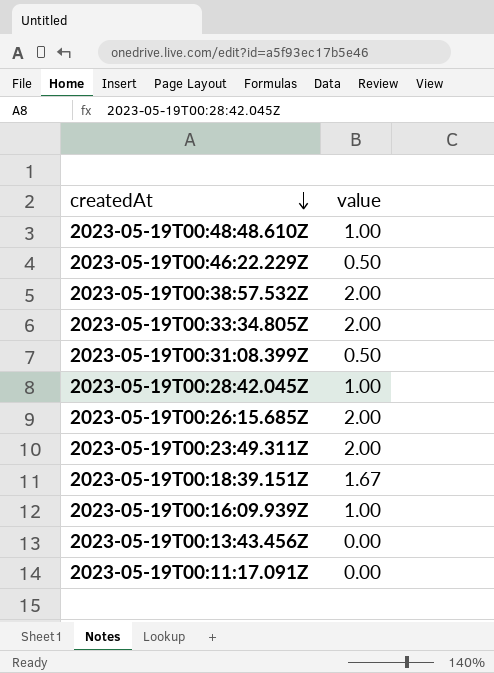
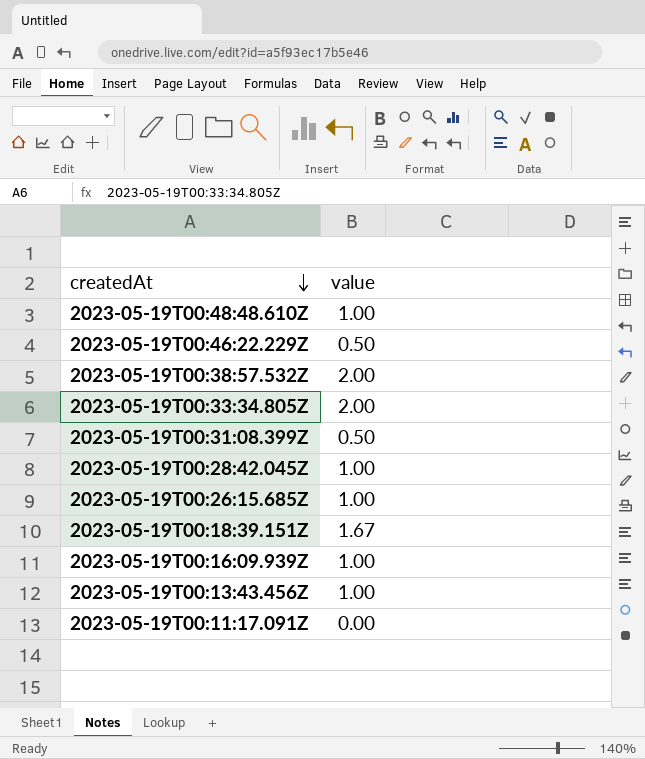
row 2023-05-19T00:23:49.311Z: 2.00 -> none
2023-05-19T00:26:15.685Z | value: 2.00 -> 1.00
2023-05-19T00:13:43.456Z | value: 0.00 -> 1.00

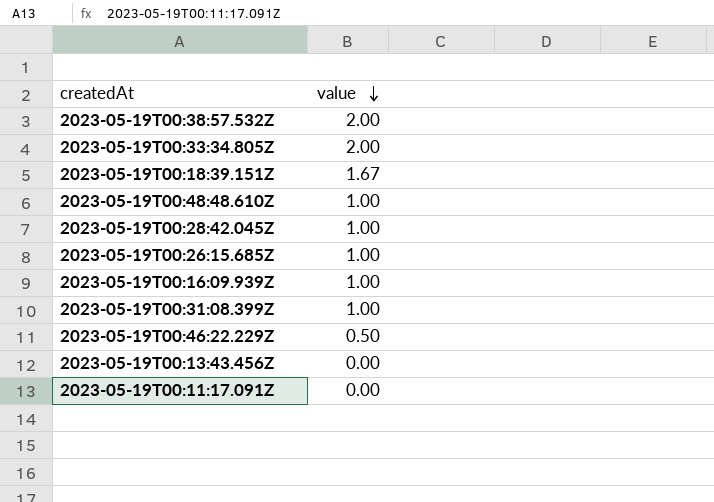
row order: createdAt descending -> value descending
2023-05-19T00:31:08.399Z | value: 0.50 -> 1.00
2023-05-19T00:13:43.456Z | value: 1.00 -> 0.00

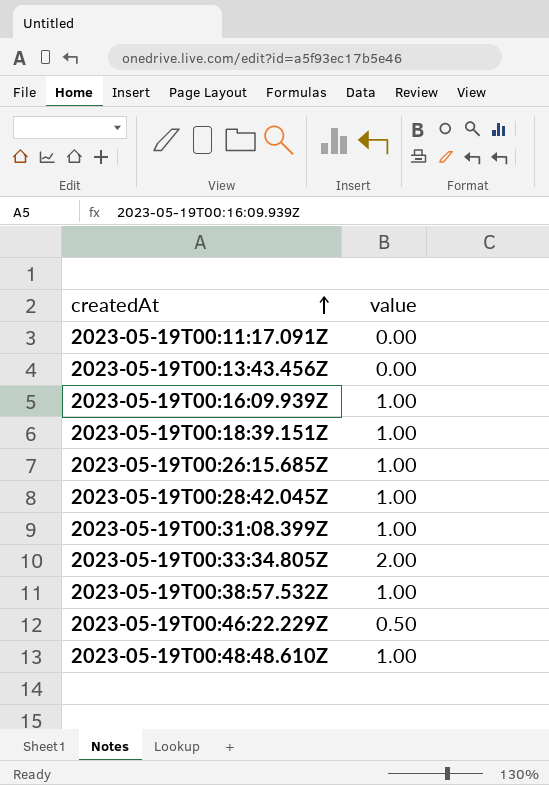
row order: value descending -> createdAt ascending
2023-05-19T00:18:39.151Z | value: 1.67 -> 1.00
2023-05-19T00:38:57.532Z | value: 2.00 -> 1.00

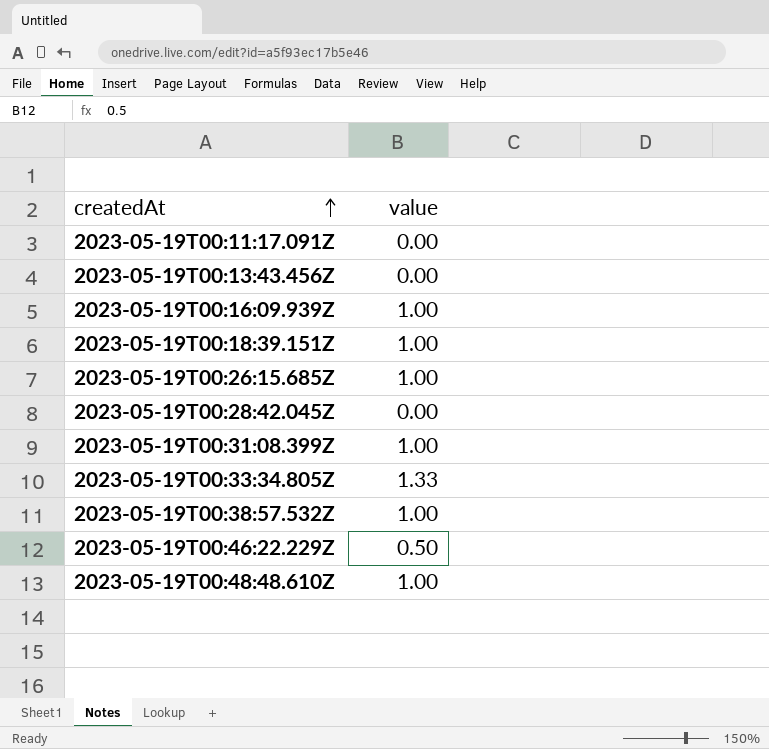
2023-05-19T00:28:42.045Z | value: 1.00 -> 0.00
2023-05-19T00:33:34.805Z | value: 2.00 -> 1.33

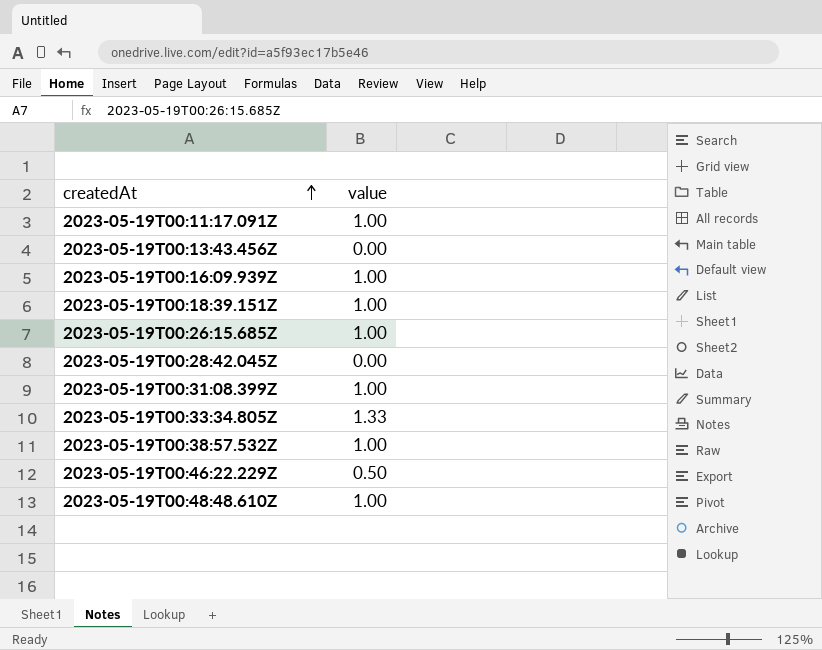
2023-05-19T00:11:17.091Z | value: 0.00 -> 1.00

